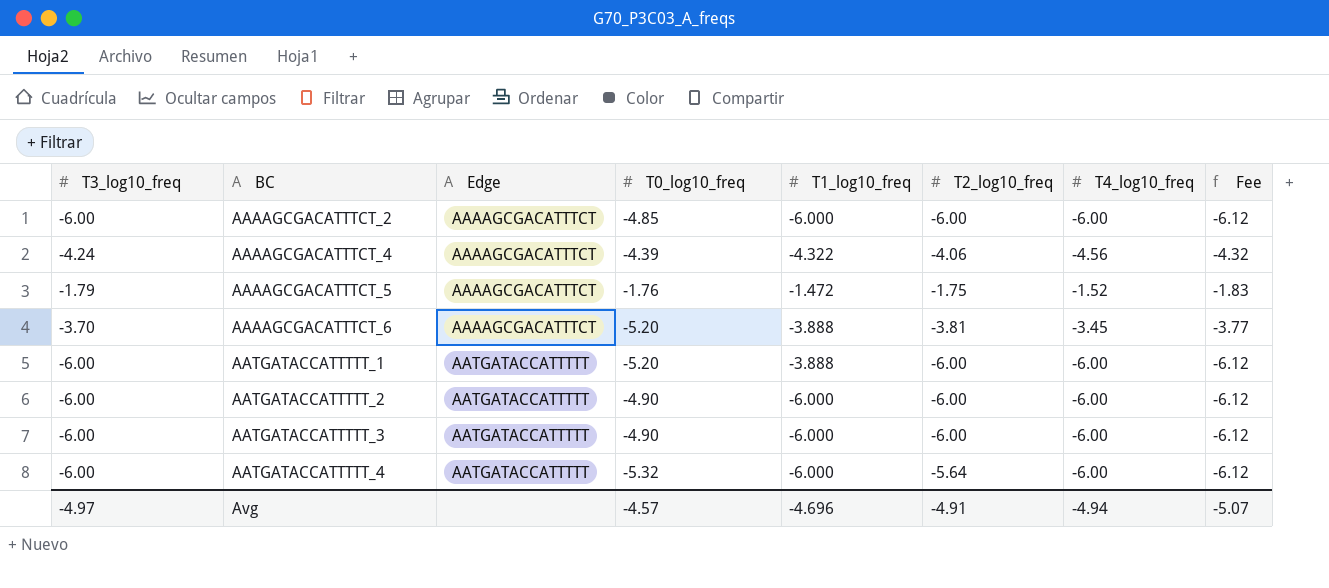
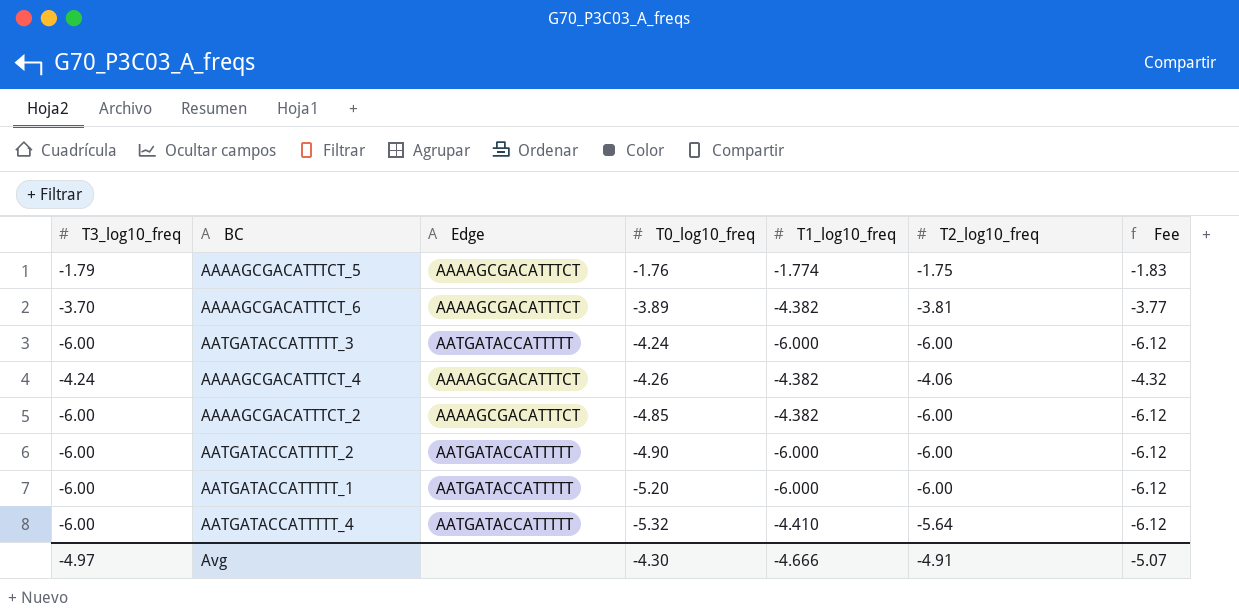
row order: BC ascending -> T0_log10_freq descending
column T4_log10_freq | position: 7 -> none
AAAAGCGACATTTCT_5 | T1_log10_freq: -1.472 -> -1.774
AAAAGCGACATTTCT_6 | T0_log10_freq: -5.20 -> -3.89
AAAAGCGACATTTCT_6 | T1_log10_freq: -3.888 -> -4.382
AATGATACCATTTTT_3 | T0_log10_freq: -4.90 -> -4.24
AAAAGCGACATTTCT_4 | T0_log10_freq: -4.39 -> -4.26
AAAAGCGACATTTCT_4 | T1_log10_freq: -4.322 -> -4.382
AAAAGCGACATTTCT_2 | T1_log10_freq: -6.000 -> -4.382
AATGATACCATTTTT_1 | T1_log10_freq: -3.888 -> -6.000
AATGATACCATTTTT_4 | T1_log10_freq: -6.000 -> -4.410
Avg | T0_log10_freq: -4.57 -> -4.30
Avg | T1_log10_freq: -4.696 -> -4.666

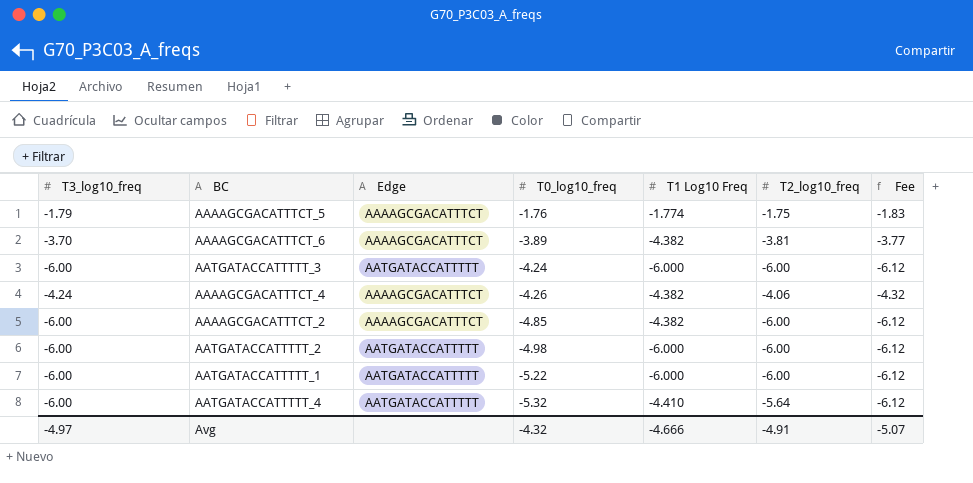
column name: T1_log10_freq -> T1 Log10 Freq
AATGATACCATTTTT_2 | T0_log10_freq: -4.90 -> -4.98
AATGATACCATTTTT_1 | T0_log10_freq: -5.20 -> -5.22
Avg | T0_log10_freq: -4.30 -> -4.32

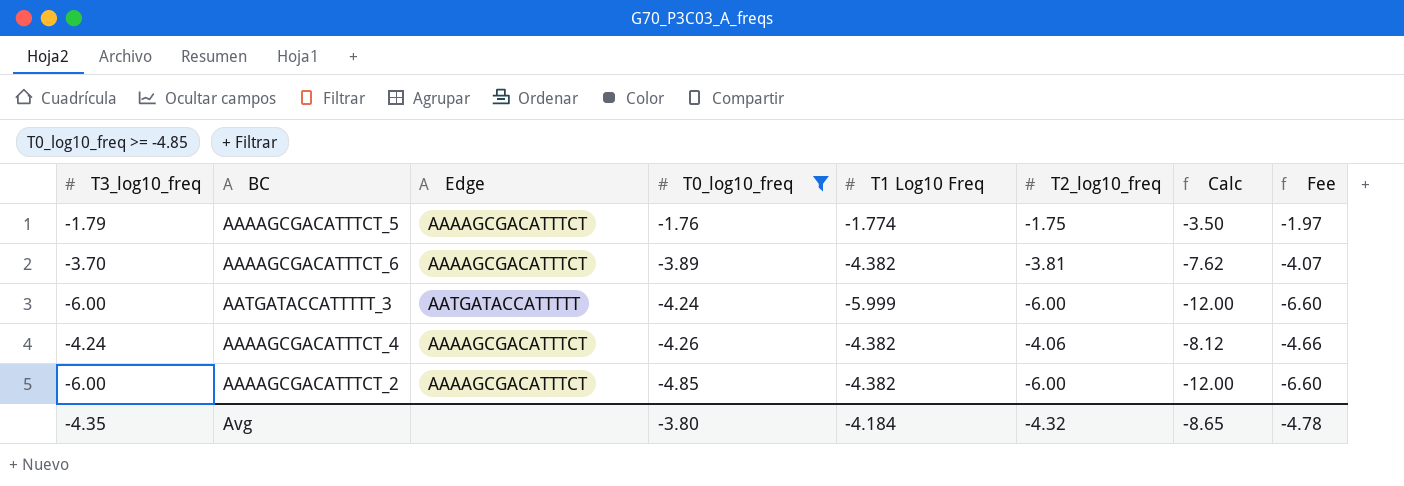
filter: none -> T0_log10_freq >= -4.85
column Calc | formula: none -> [T2_log10_freq] * 2
column Fee | formula: [T3_log10_freq] * 1.02 -> [T3_log10_freq] * 1.1
AATGATACCATTTTT_3 | T1 Log10 Freq: -6.000 -> -5.999
Avg | T3_log10_freq: -4.97 -> -4.35
Avg | T0_log10_freq: -4.32 -> -3.80
Avg | T1 Log10 Freq: -4.666 -> -4.184
Avg | T2_log10_freq: -4.91 -> -4.32
Avg | Fee: -5.07 -> -4.78

